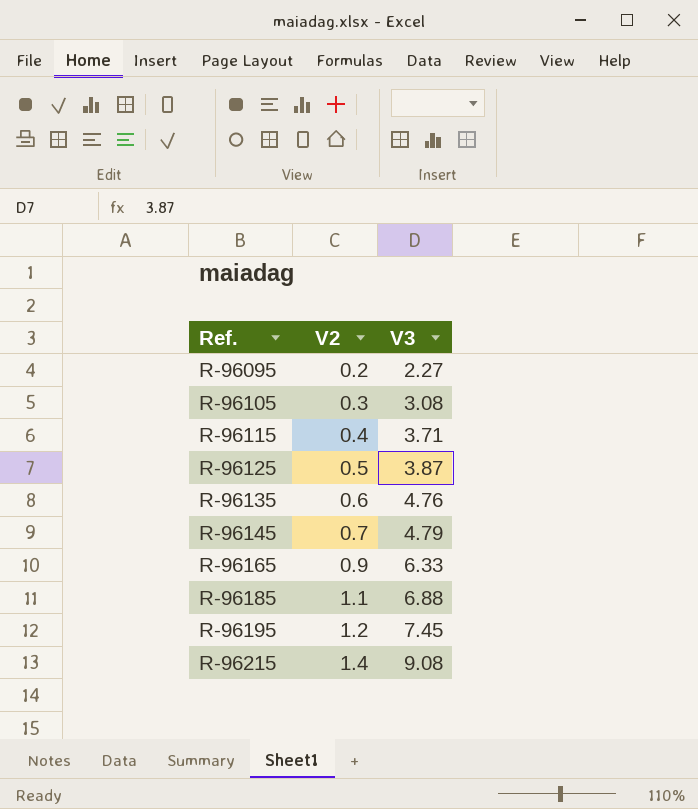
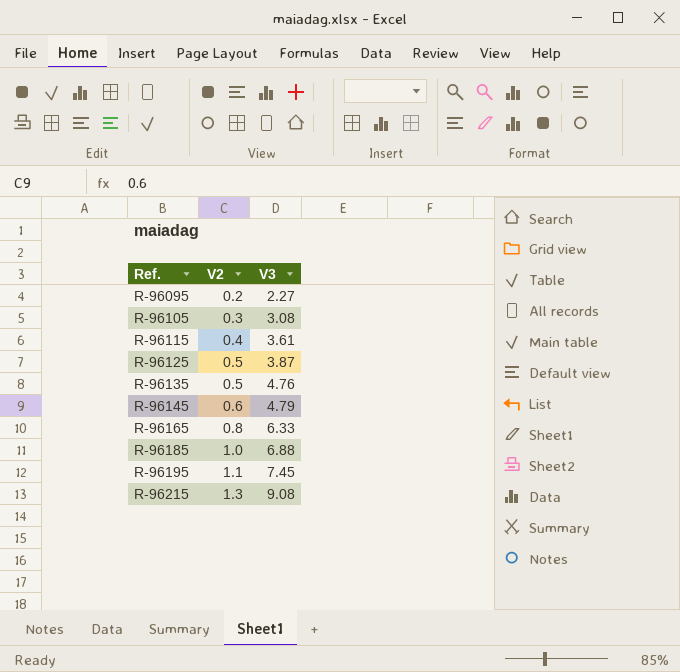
R-96115 | V3: 3.71 -> 3.61
R-96135 | V2: 0.6 -> 0.5
R-96145 | V2: 0.7 -> 0.6
R-96165 | V2: 0.9 -> 0.8
R-96185 | V2: 1.1 -> 1.0
R-96195 | V2: 1.2 -> 1.1
R-96215 | V2: 1.4 -> 1.3

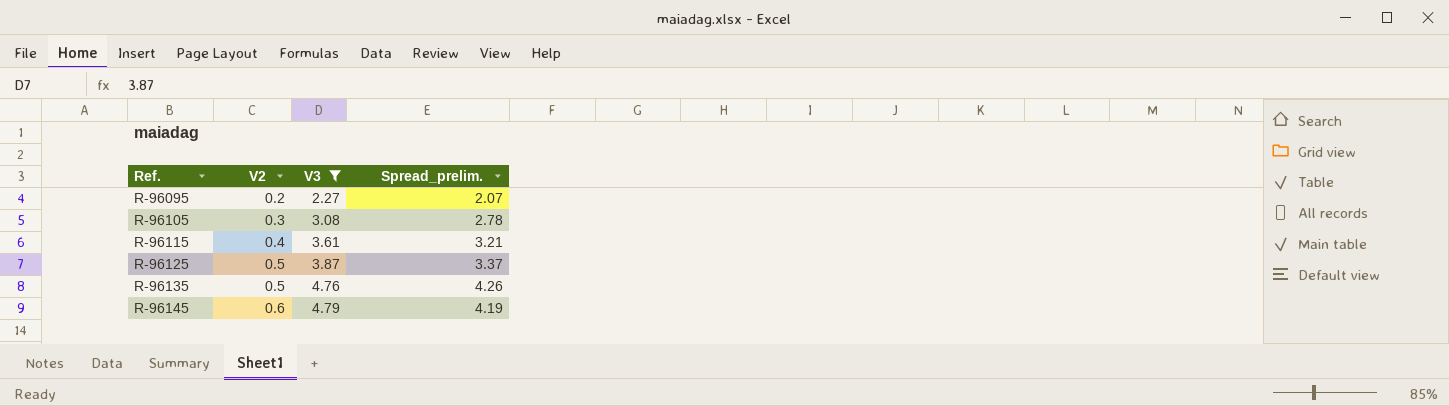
filter: none -> V3 <= 4.79
column Spread_prelim. | formula: none -> [V3] - [V2]

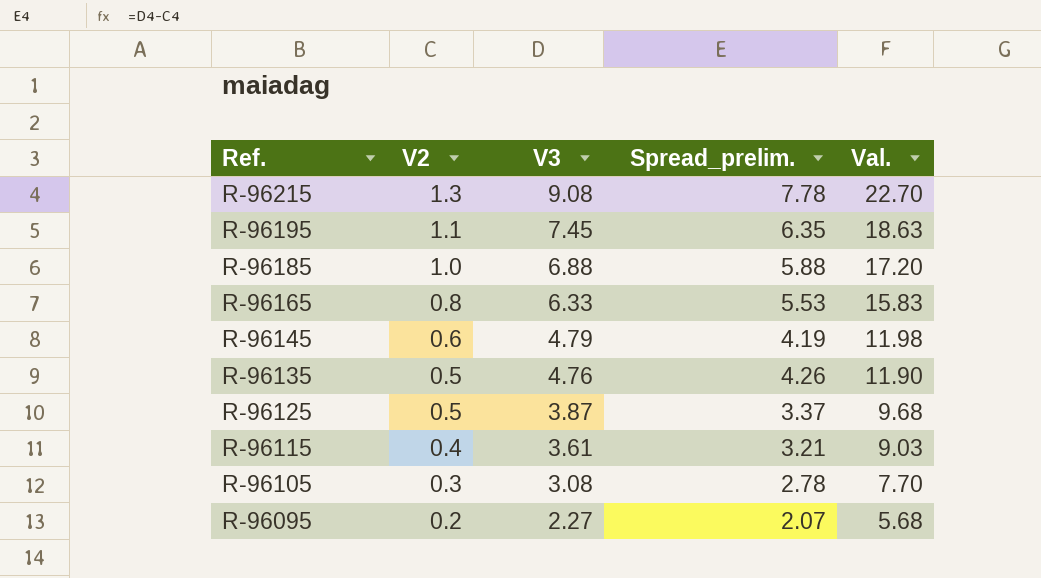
filter: V3 <= 4.79 -> none
row order: Ref. ascending -> Ref. descending
column Val. | formula: none -> [V3] * 2.5

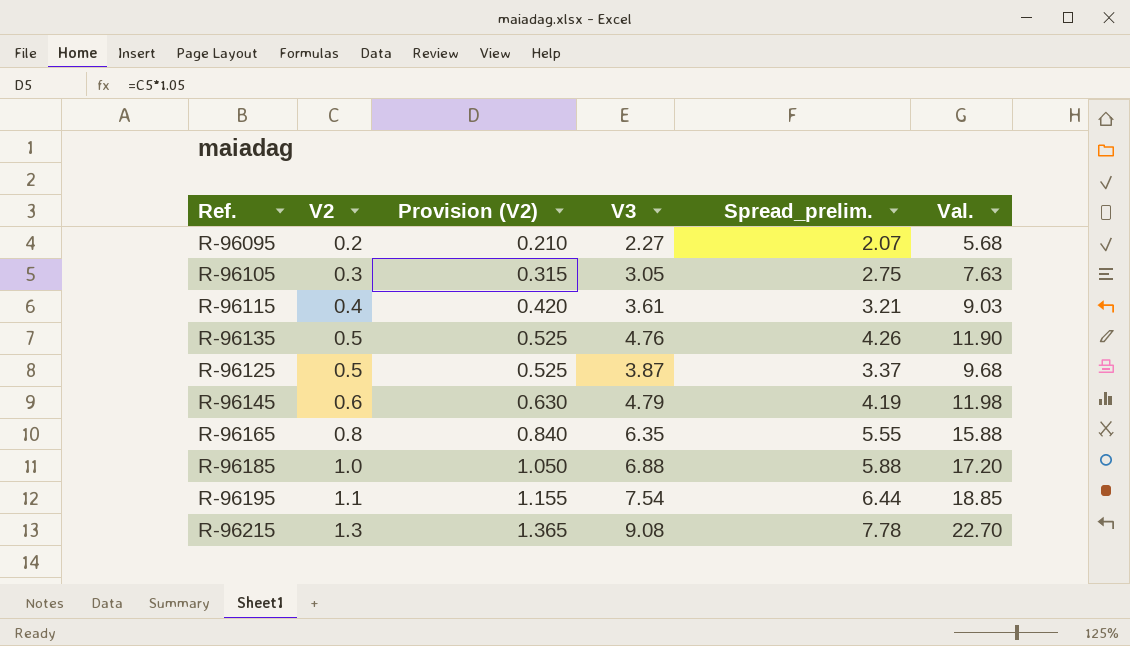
row order: Ref. descending -> V2 ascending
column Provision (V2) | formula: none -> [V2] * 1.05
R-96105 | V3: 3.08 -> 3.05
R-96105 | Spread_prelim.: 2.78 -> 2.75
R-96105 | Val.: 7.70 -> 7.63
R-96165 | V3: 6.33 -> 6.35
R-96165 | Spread_prelim.: 5.53 -> 5.55
R-96165 | Val.: 15.83 -> 15.88
R-96195 | V3: 7.45 -> 7.54
R-96195 | Spread_prelim.: 6.35 -> 6.44
R-96195 | Val.: 18.63 -> 18.85

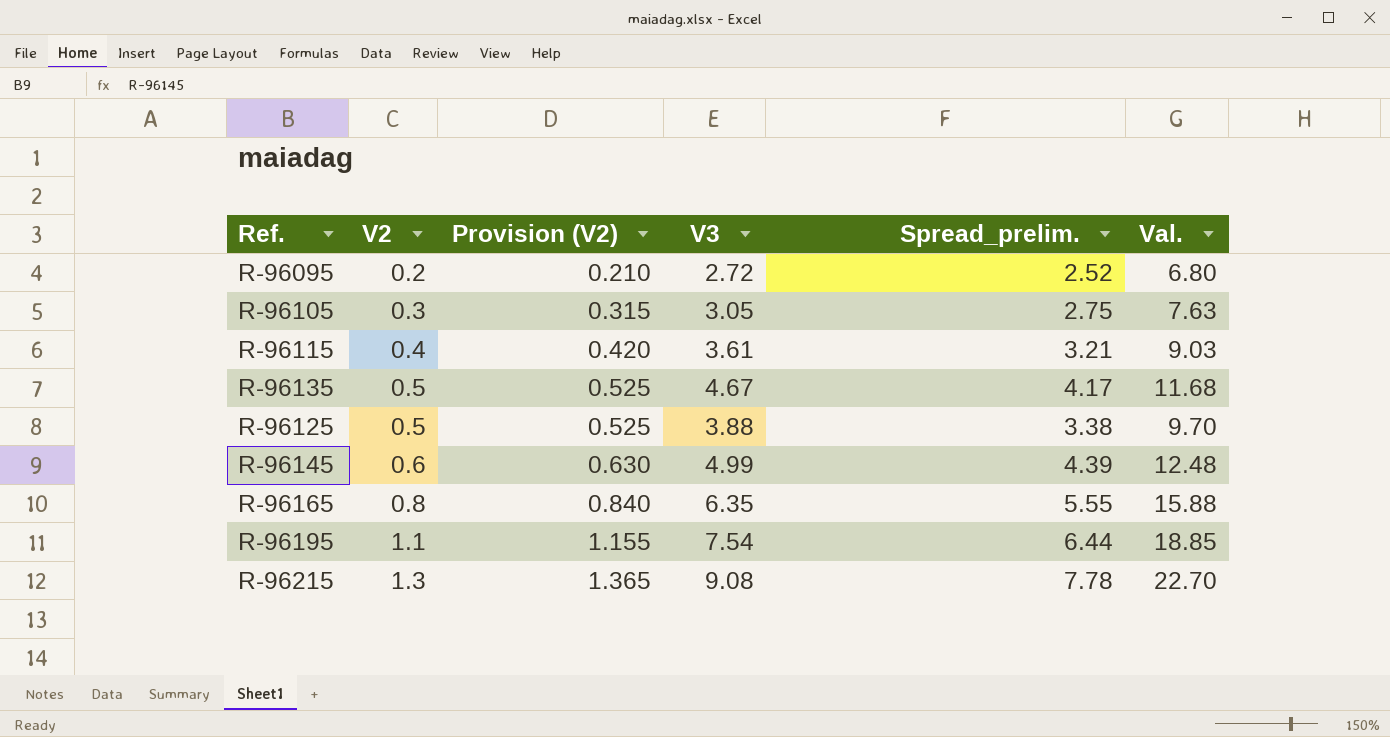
row R-96185: 1.0 | 1.050 | 6.88 | 5.88 | 17.20 -> none
R-96095 | V3: 2.27 -> 2.72
R-96095 | Spread_prelim.: 2.07 -> 2.52
R-96095 | Val.: 5.68 -> 6.80
R-96135 | V3: 4.76 -> 4.67
R-96135 | Spread_prelim.: 4.26 -> 4.17
R-96135 | Val.: 11.90 -> 11.68
R-96125 | V3: 3.87 -> 3.88
R-96125 | Spread_prelim.: 3.37 -> 3.38
R-96125 | Val.: 9.68 -> 9.70
R-96145 | V3: 4.79 -> 4.99
R-96145 | Spread_prelim.: 4.19 -> 4.39
R-96145 | Val.: 11.98 -> 12.48

